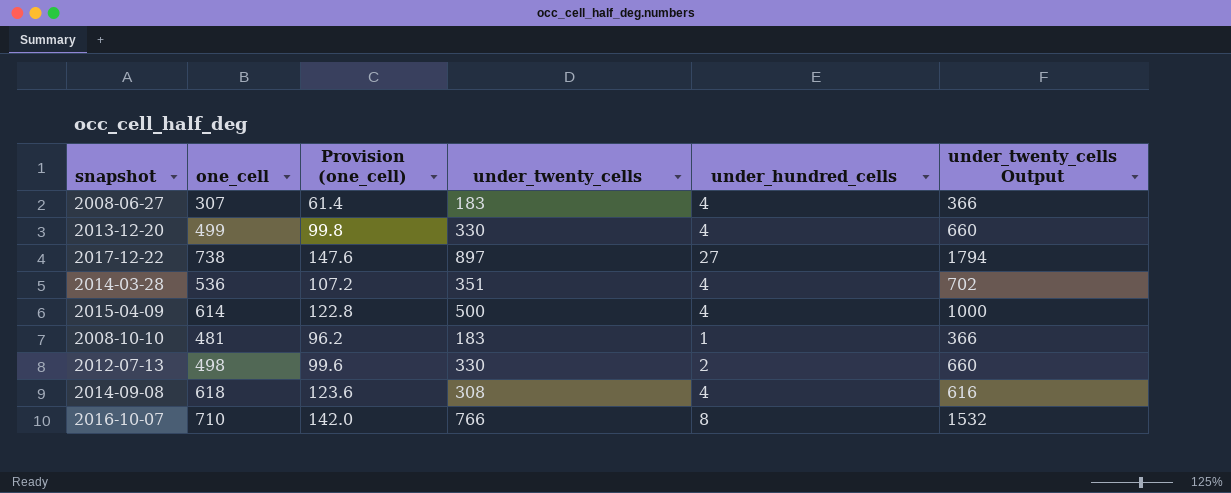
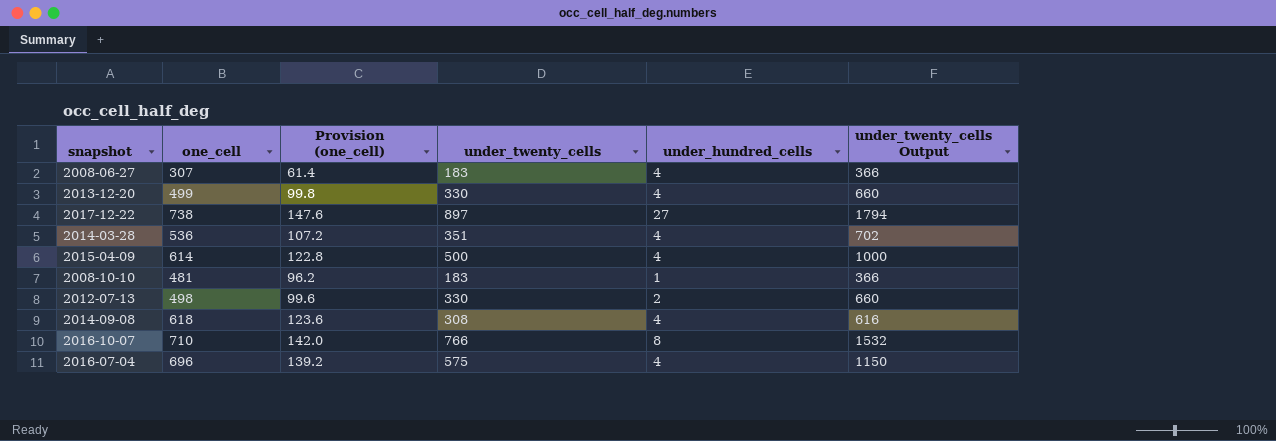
row 2016-07-04: none -> 696 | 139.2 | 575 | 4 | 1150

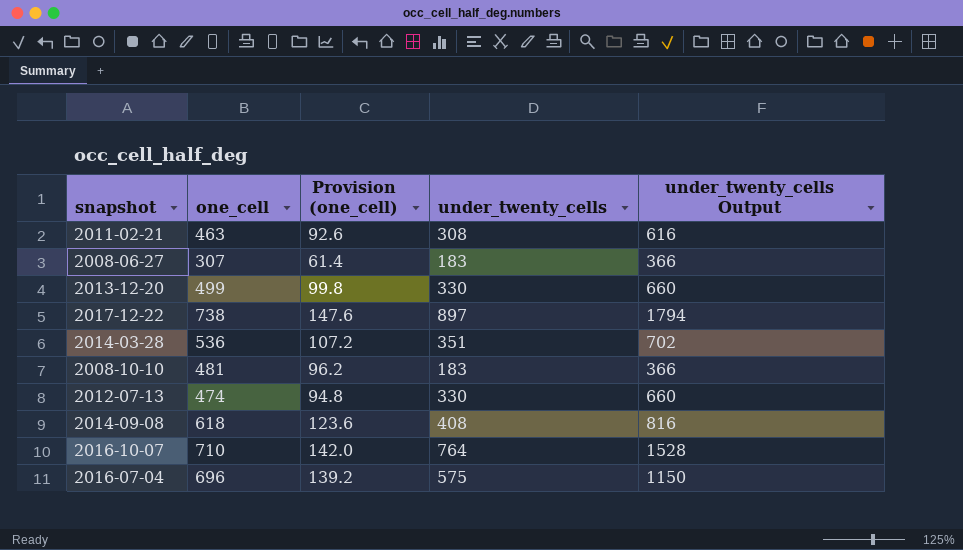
column under_hundred_cells | position: 5 -> none
row 2015-04-09: 614 | 122.8 | 500 | 4 | 1000 -> none
row 2011-02-21: none -> 463 | 92.6 | 308 | 616
2012-07-13 | one_cell: 498 -> 474
2012-07-13 | Provision (one_cell): 99.6 -> 94.8
2014-09-08 | under_twenty_cells: 308 -> 408
2014-09-08 | under_twenty_cells Output: 616 -> 816
2016-10-07 | under_twenty_cells: 766 -> 764
2016-10-07 | under_twenty_cells Output: 1532 -> 1528

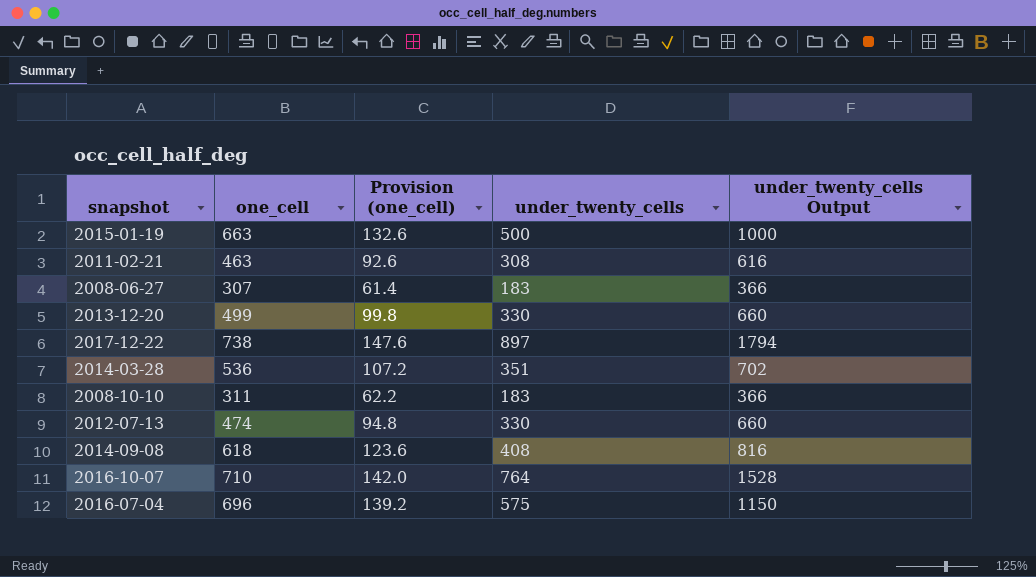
row 2015-01-19: none -> 663 | 132.6 | 500 | 1000
2008-10-10 | one_cell: 481 -> 311
2008-10-10 | Provision (one_cell): 96.2 -> 62.2

